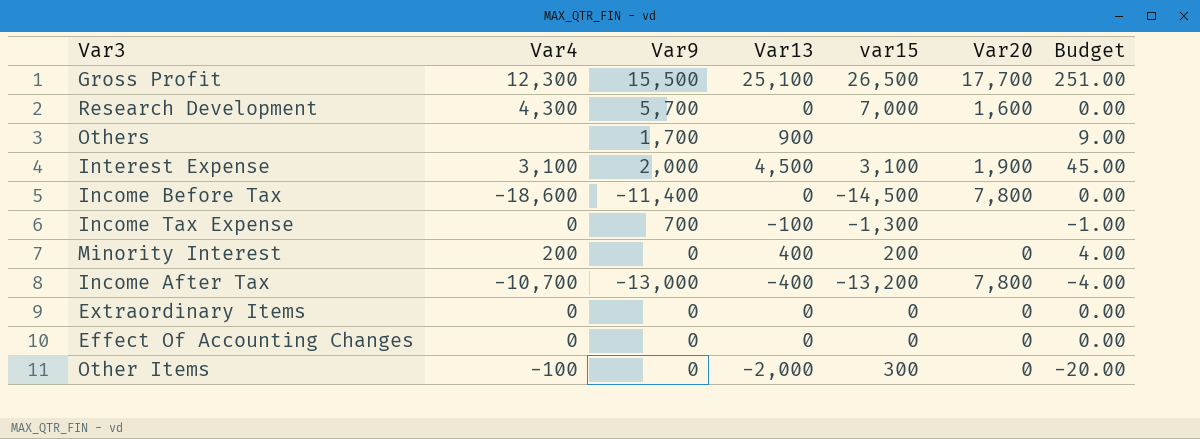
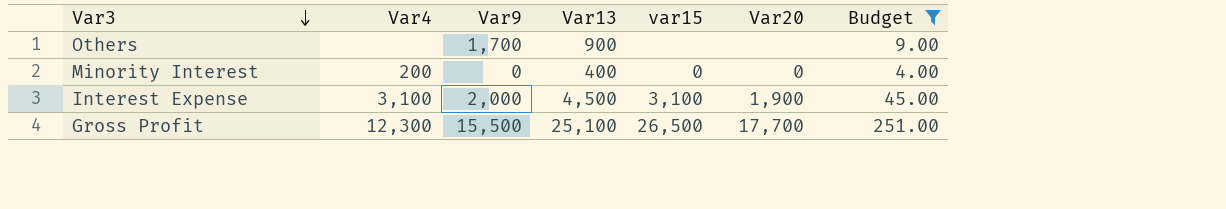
filter: none -> Budget >= 4.00
row order: none -> Var3 descending
Minority Interest | var15: 200 -> 0

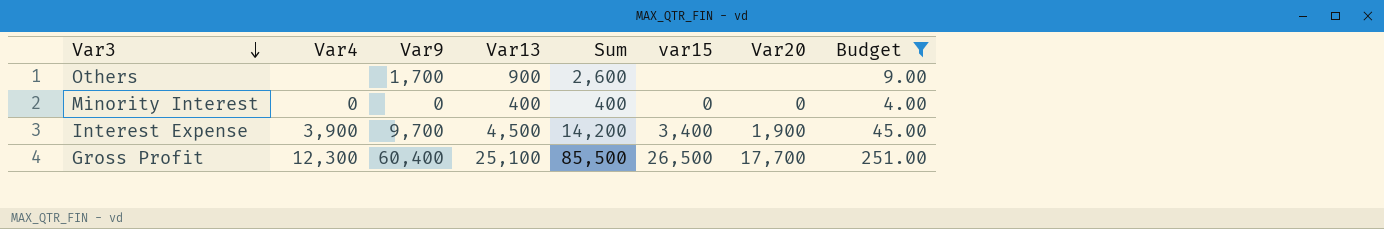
column Sum | formula: none -> [Var9] + [Var13]
Minority Interest | Var4: 200 -> 0
Interest Expense | Var4: 3,100 -> 3,900
Interest Expense | Var9: 2,000 -> 9,700
Interest Expense | var15: 3,100 -> 3,400
Gross Profit | Var9: 15,500 -> 60,400

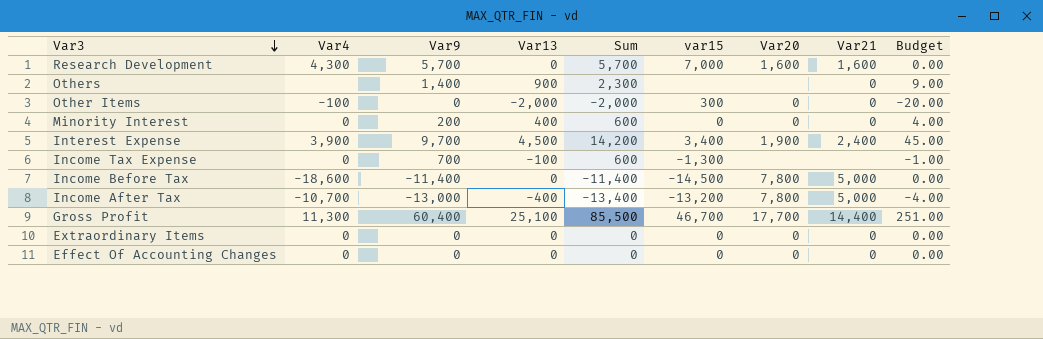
filter: Budget >= 4.00 -> none
column Var21 | position: none -> 8
Others | Var9: 1,700 -> 1,400
Others | Sum: 2,600 -> 2,300
Minority Interest | Var9: 0 -> 200
Minority Interest | Sum: 400 -> 600
Gross Profit | Var4: 12,300 -> 11,300
Gross Profit | var15: 26,500 -> 46,700

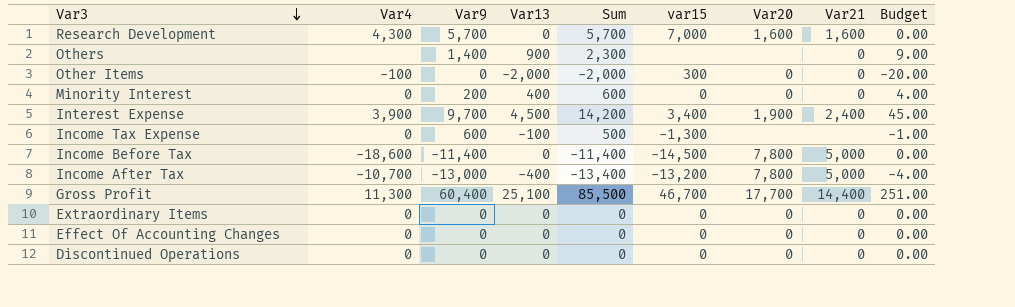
Income Tax Expense | Var9: 700 -> 600
Income Tax Expense | Sum: 600 -> 500
row Discontinued Operations: none -> 0 | 0 | 0 | 0 | 0 | 0 | 0 | 0.00

